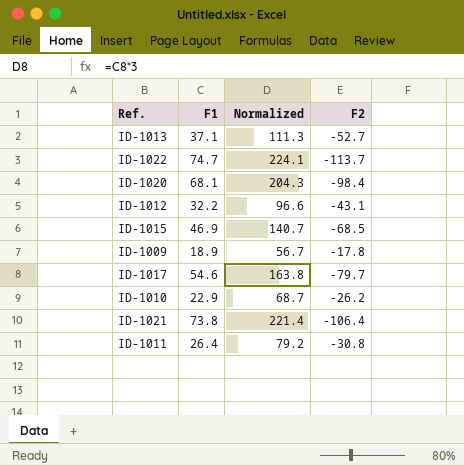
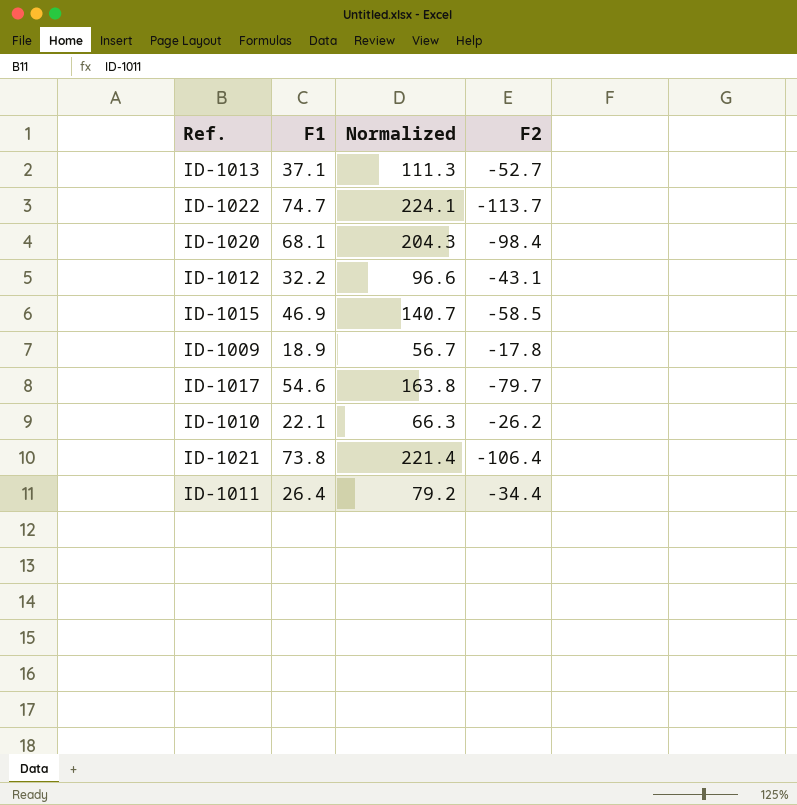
ID-1015 | F2: -68.5 -> -58.5
ID-1010 | F1: 22.9 -> 22.1
ID-1010 | Normalized: 68.7 -> 66.3
ID-1011 | F2: -30.8 -> -34.4

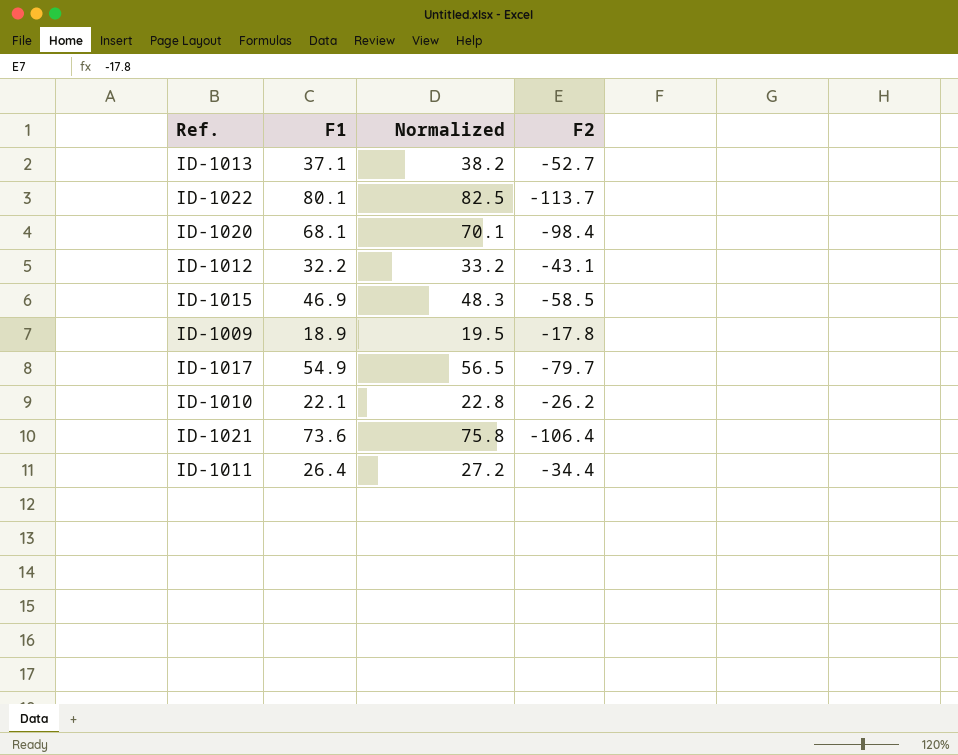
column Normalized | formula: [F1] * 3 -> [F1] * 1.03
ID-1022 | F1: 74.7 -> 80.1
ID-1017 | F1: 54.6 -> 54.9
ID-1021 | F1: 73.8 -> 73.6

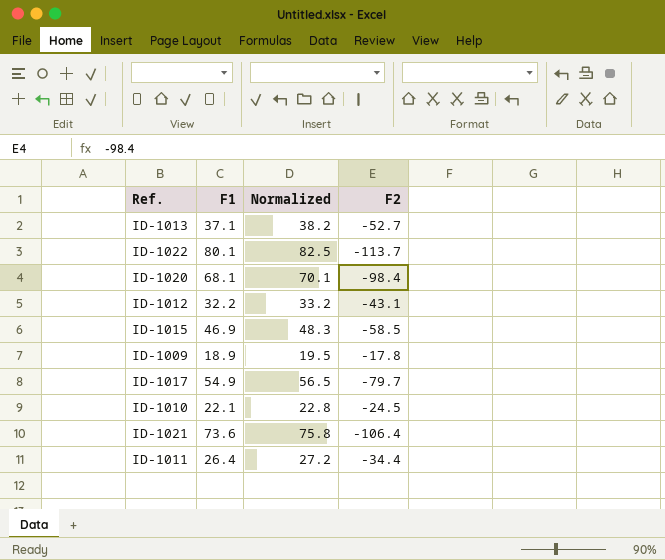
ID-1010 | F2: -26.2 -> -24.5

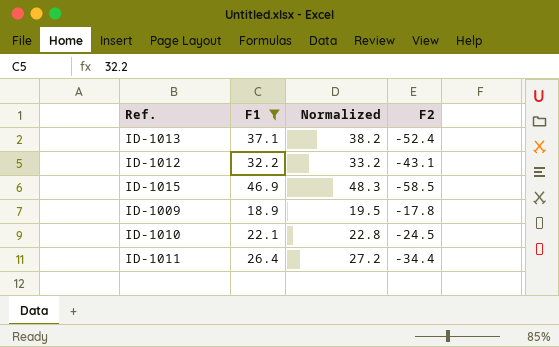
filter: none -> F1 <= 46.9
ID-1013 | F2: -52.7 -> -52.4

